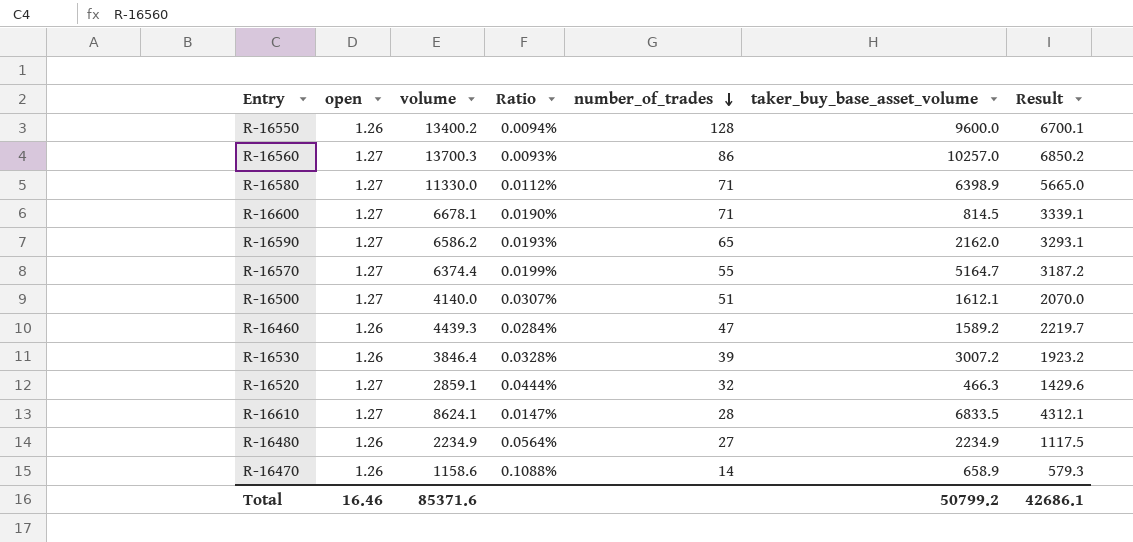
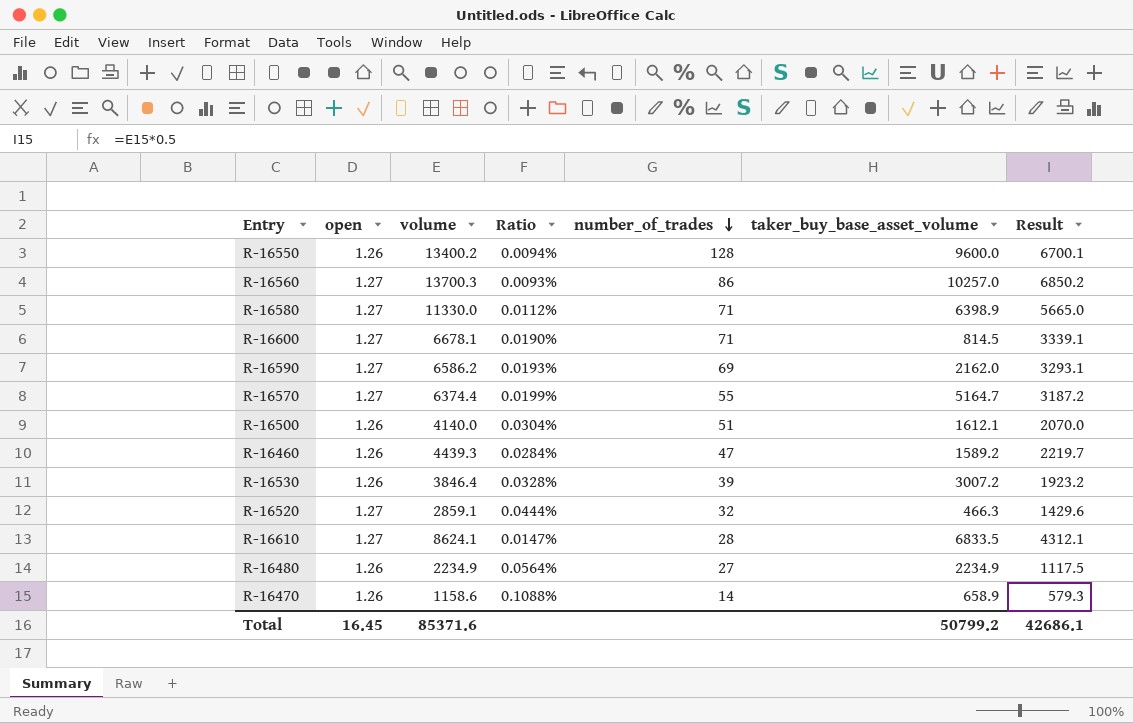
R-16590 | number_of_trades: 65 -> 69
R-16500 | open: 1.27 -> 1.26
R-16500 | Ratio: 0.0307% -> 0.0304%
Total | open: 16.46 -> 16.45

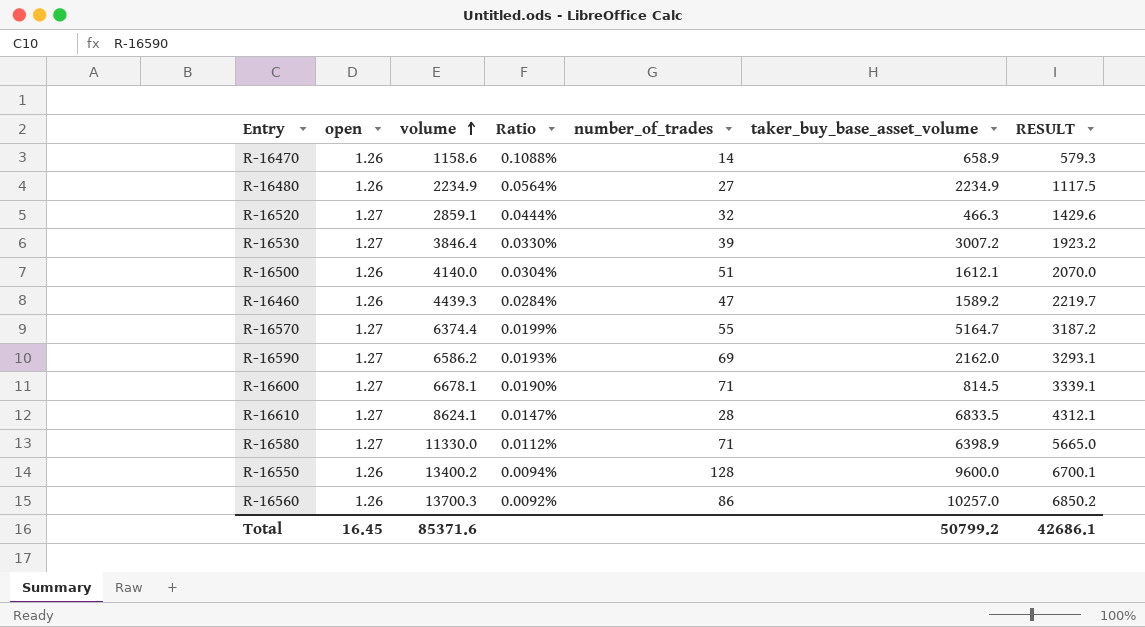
row order: number_of_trades descending -> volume ascending
column name: Result -> RESULT
R-16530 | open: 1.26 -> 1.27
R-16530 | Ratio: 0.0328% -> 0.0330%
R-16560 | open: 1.27 -> 1.26
R-16560 | Ratio: 0.0093% -> 0.0092%

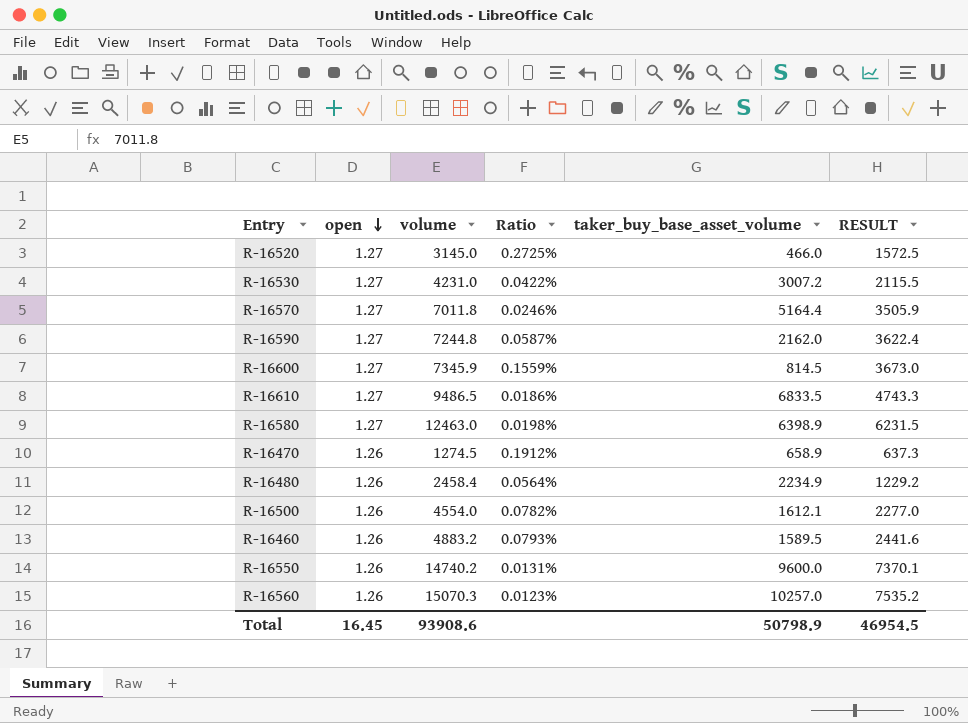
row order: volume ascending -> open descending
column number_of_trades | position: 5 -> none
column Ratio | formula: [open] / [volume] -> [open] / [taker_buy_base_asset_volume]
R-16520 | volume: 2859.1 -> 3145.0
R-16520 | taker_buy_base_asset_volume: 466.3 -> 466.0
R-16520 | RESULT: 1429.6 -> 1572.5
R-16530 | volume: 3846.4 -> 4231.0
R-16530 | RESULT: 1923.2 -> 2115.5
R-16570 | volume: 6374.4 -> 7011.8
R-16570 | taker_buy_base_asset_volume: 5164.7 -> 5164.4
R-16570 | RESULT: 3187.2 -> 3505.9
R-16590 | volume: 6586.2 -> 7244.8
R-16590 | RESULT: 3293.1 -> 3622.4
R-16600 | volume: 6678.1 -> 7345.9
R-16600 | RESULT: 3339.1 -> 3673.0
R-16610 | volume: 8624.1 -> 9486.5
R-16610 | RESULT: 4312.1 -> 4743.3
R-16580 | volume: 11330.0 -> 12463.0
R-16580 | RESULT: 5665.0 -> 6231.5
R-16470 | volume: 1158.6 -> 1274.5
R-16470 | RESULT: 579.3 -> 637.3
R-16480 | volume: 2234.9 -> 2458.4
R-16480 | RESULT: 1117.5 -> 1229.2
R-16500 | volume: 4140.0 -> 4554.0
R-16500 | RESULT: 2070.0 -> 2277.0
R-16460 | volume: 4439.3 -> 4883.2
R-16460 | taker_buy_base_asset_volume: 1589.2 -> 1589.5
R-16460 | RESULT: 2219.7 -> 2441.6
R-16550 | volume: 13400.2 -> 14740.2
R-16550 | RESULT: 6700.1 -> 7370.1
R-16560 | volume: 13700.3 -> 15070.3
R-16560 | RESULT: 6850.2 -> 7535.2
Total | volume: 85371.6 -> 93908.6
Total | taker_buy_base_asset_volume: 50799.2 -> 50798.9
Total | RESULT: 42686.1 -> 46954.5

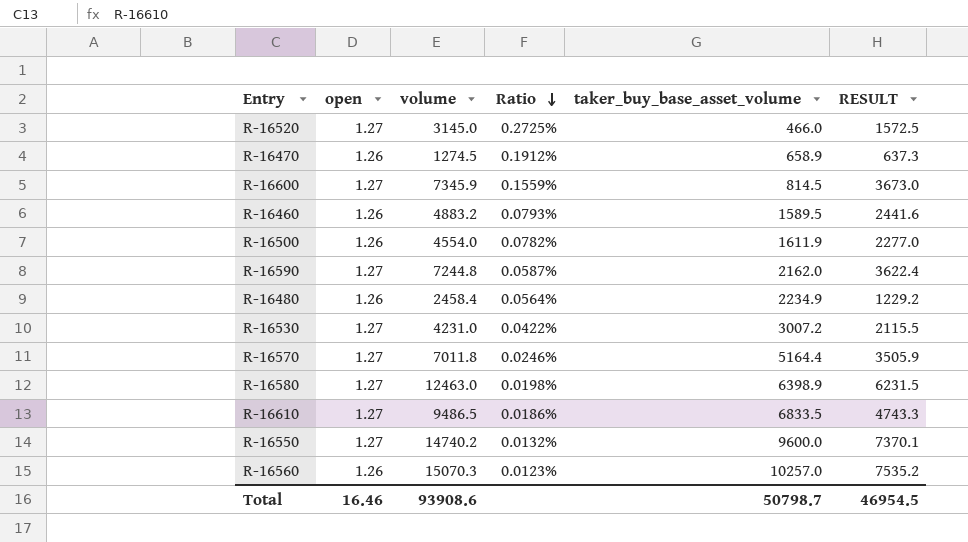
row order: open descending -> Ratio descending
R-16500 | taker_buy_base_asset_volume: 1612.1 -> 1611.9
R-16550 | open: 1.26 -> 1.27
R-16550 | Ratio: 0.0131% -> 0.0132%
Total | open: 16.45 -> 16.46
Total | taker_buy_base_asset_volume: 50798.9 -> 50798.7

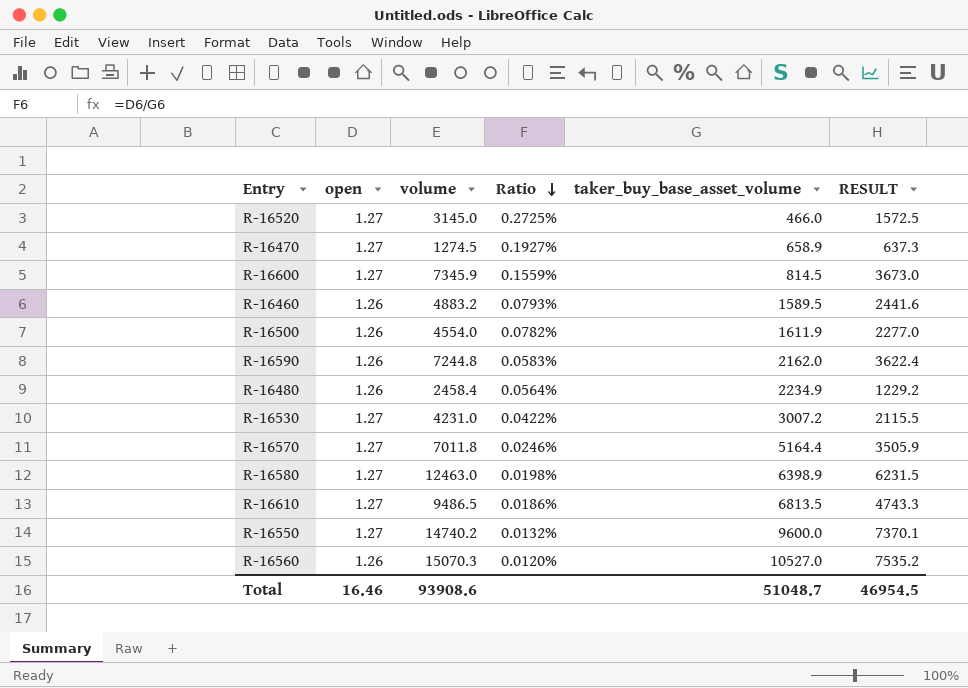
R-16470 | open: 1.26 -> 1.27
R-16470 | Ratio: 0.1912% -> 0.1927%
R-16590 | open: 1.27 -> 1.26
R-16590 | Ratio: 0.0587% -> 0.0583%
R-16610 | taker_buy_base_asset_volume: 6833.5 -> 6813.5
R-16560 | Ratio: 0.0123% -> 0.0120%
R-16560 | taker_buy_base_asset_volume: 10257.0 -> 10527.0
Total | taker_buy_base_asset_volume: 50798.7 -> 51048.7

